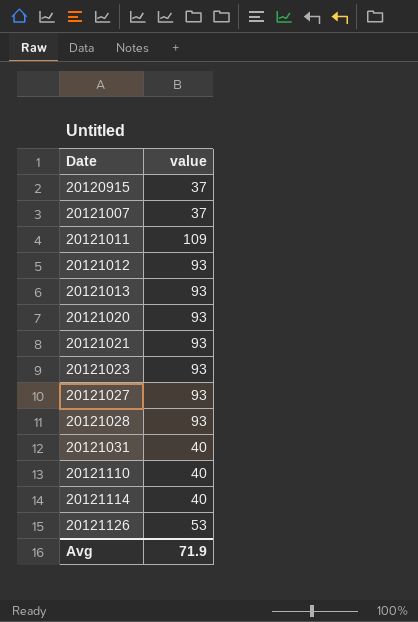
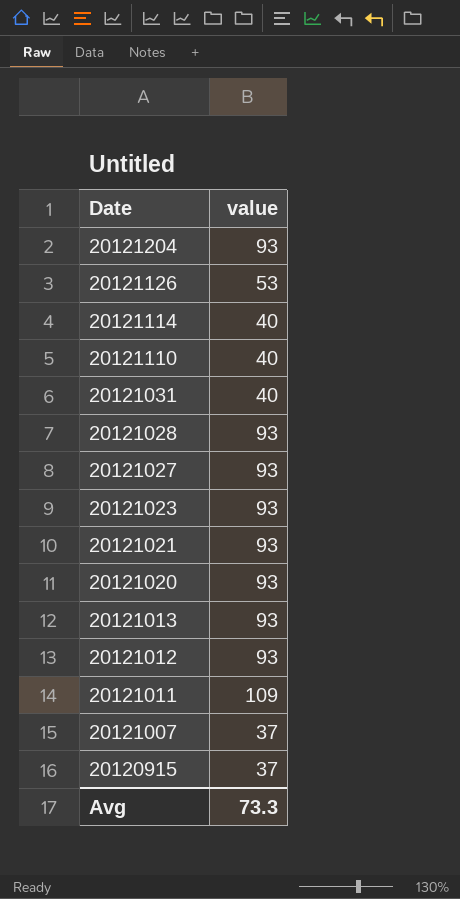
row order: Date ascending -> Date descending
row 20121204: none -> 93
Avg | value: 71.9 -> 73.3

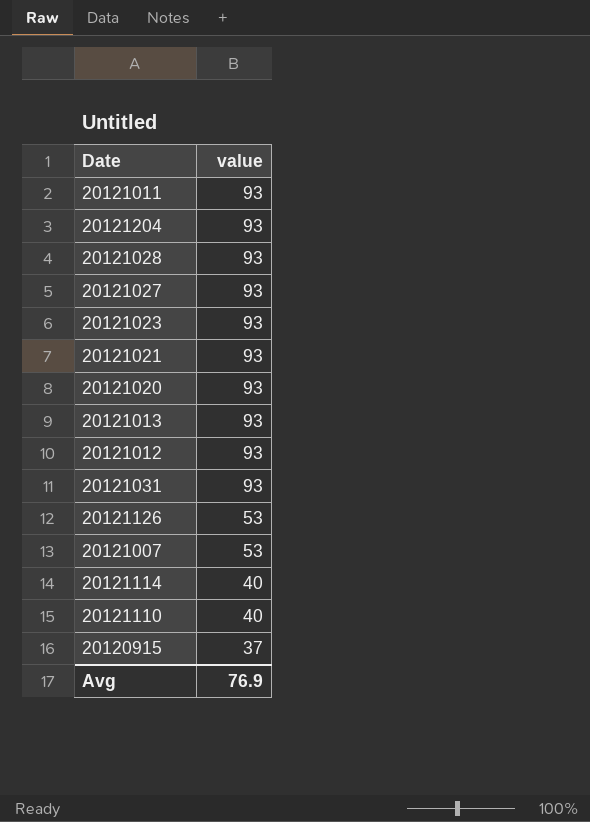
row order: Date descending -> value descending
20121011 | value: 109 -> 93
20121031 | value: 40 -> 93
20121007 | value: 37 -> 53
Avg | value: 73.3 -> 76.9

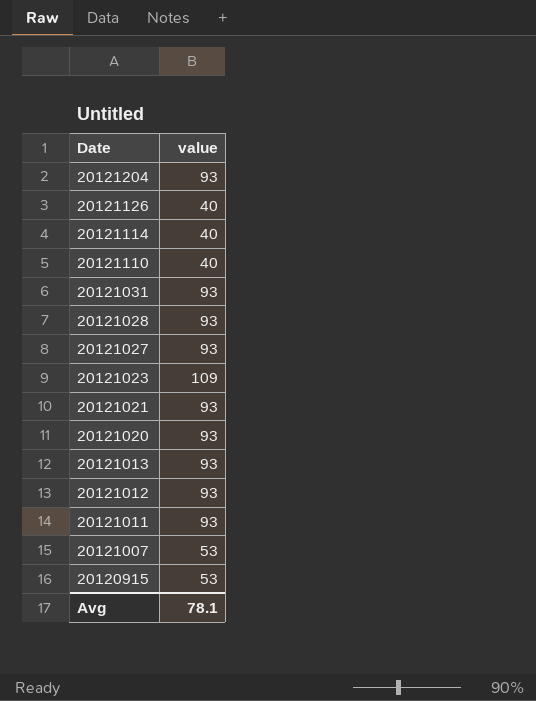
row order: value descending -> Date descending
20121126 | value: 53 -> 40
20121023 | value: 93 -> 109
20120915 | value: 37 -> 53
Avg | value: 76.9 -> 78.1

